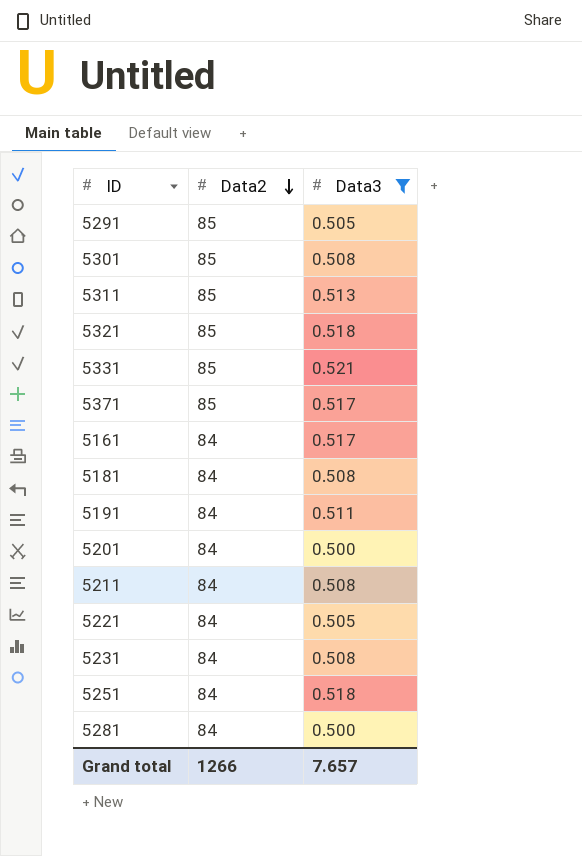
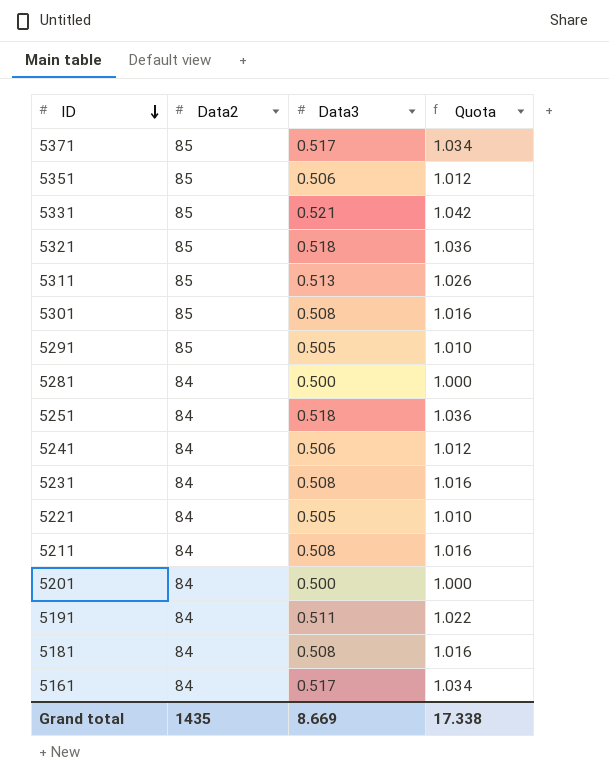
filter: Data3 != 0.506 -> none
row order: Data2 descending -> ID descending
column Quota | formula: none -> [Data3] * 2
Grand total | Data2: 1266 -> 1435
Grand total | Data3: 7.657 -> 8.669

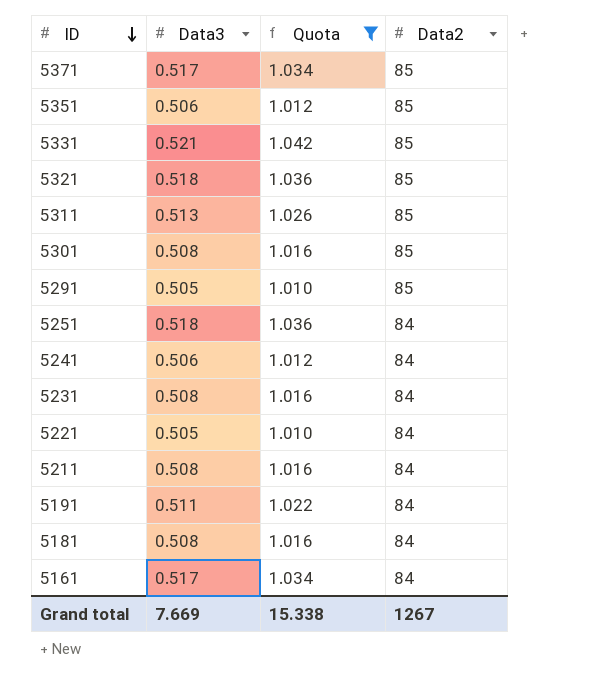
filter: none -> Quota != 1.000
column Data2 | position: 2 -> 4
Grand total | Data3: 8.669 -> 7.669
Grand total | Quota: 17.338 -> 15.338
Grand total | Data2: 1435 -> 1267

